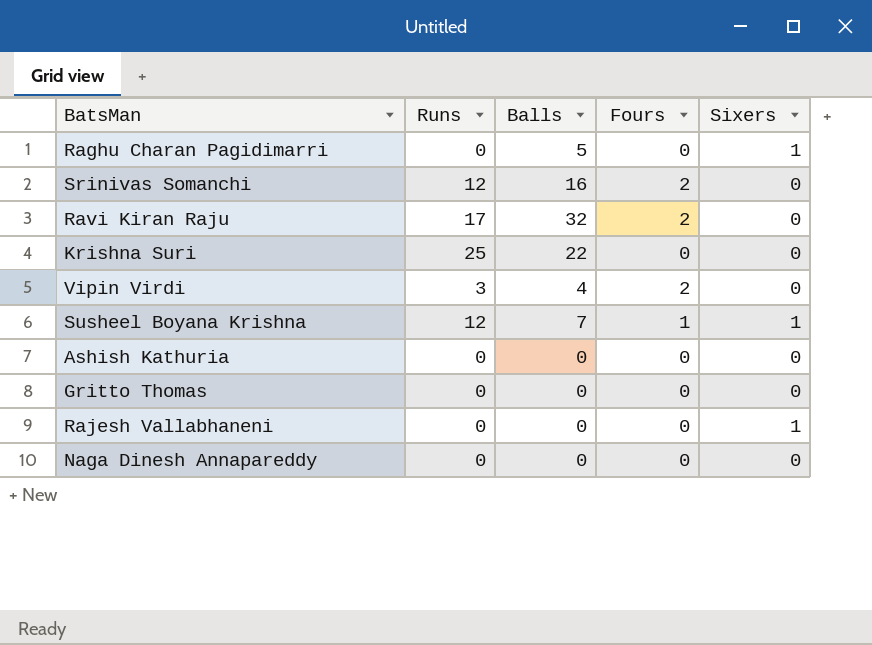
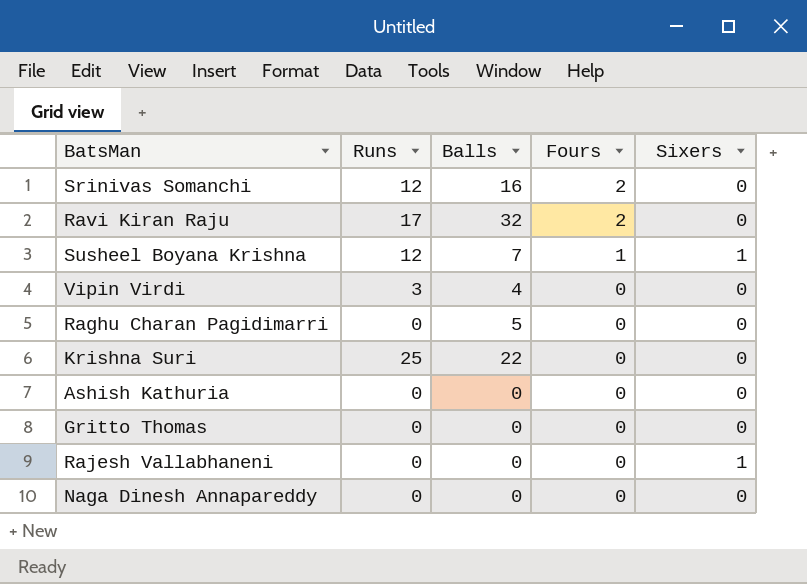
row order: none -> Fours descending
Vipin Virdi | Fours: 2 -> 0
Raghu Charan Pagidimarri | Sixers: 1 -> 0

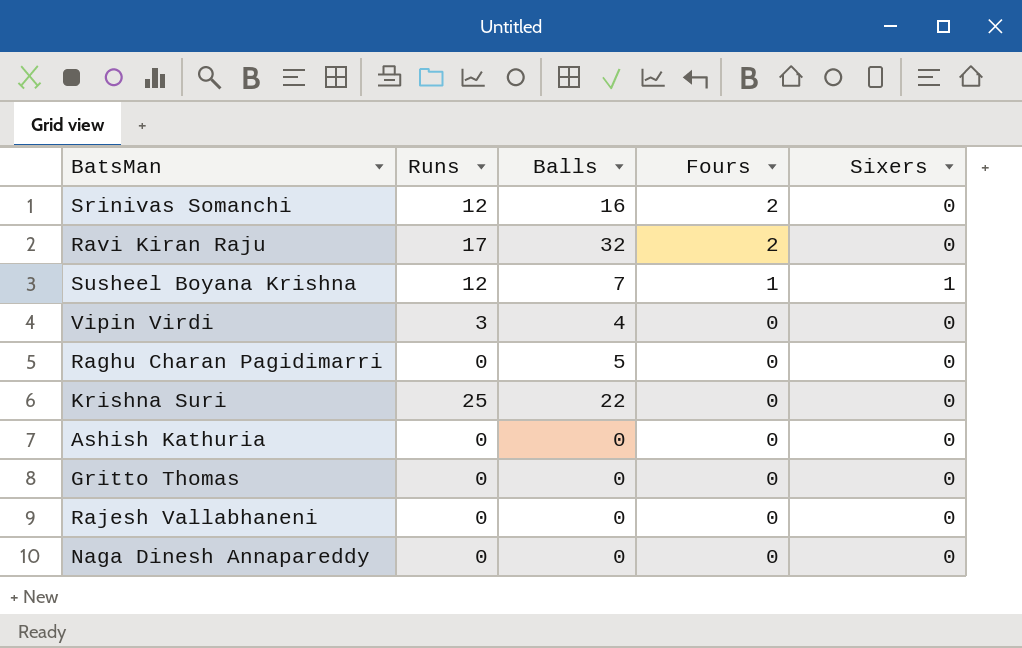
Rajesh Vallabhaneni | Sixers: 1 -> 0

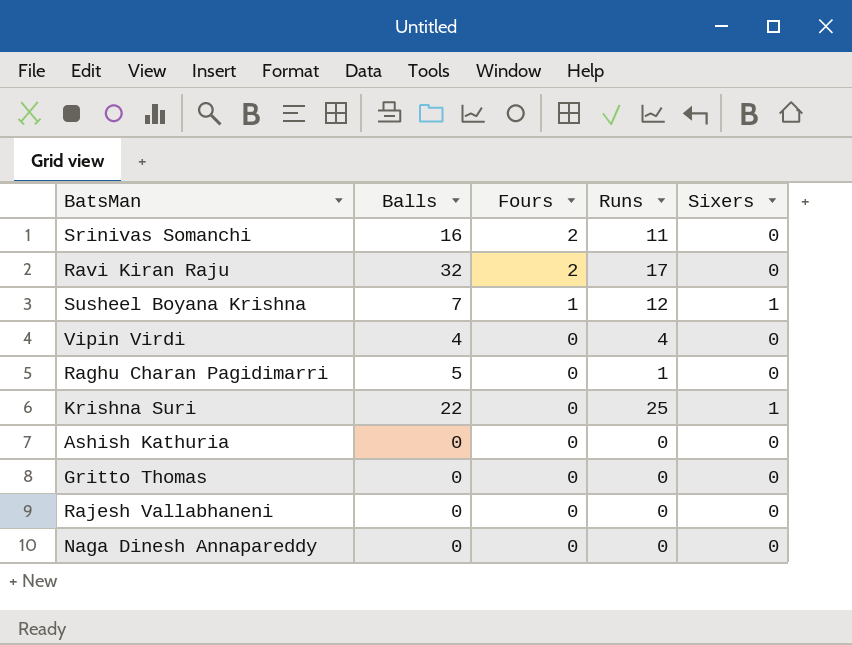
column Runs | position: 2 -> 4
Srinivas Somanchi | Runs: 12 -> 11
Vipin Virdi | Runs: 3 -> 4
Raghu Charan Pagidimarri | Runs: 0 -> 1
Krishna Suri | Sixers: 0 -> 1

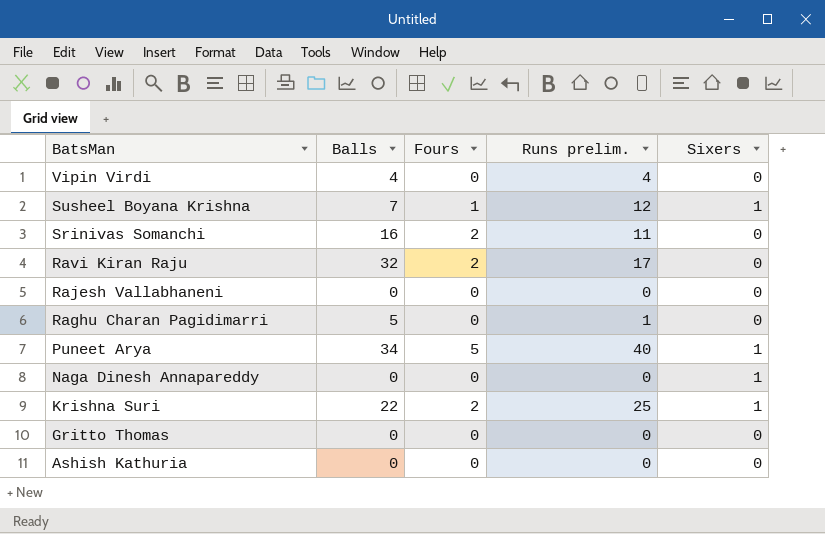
row order: Fours descending -> BatsMan descending
column name: Runs -> Runs prelim.
row Puneet Arya: none -> 34 | 5 | 40 | 1
Naga Dinesh Annapareddy | Sixers: 0 -> 1
Krishna Suri | Fours: 0 -> 2

